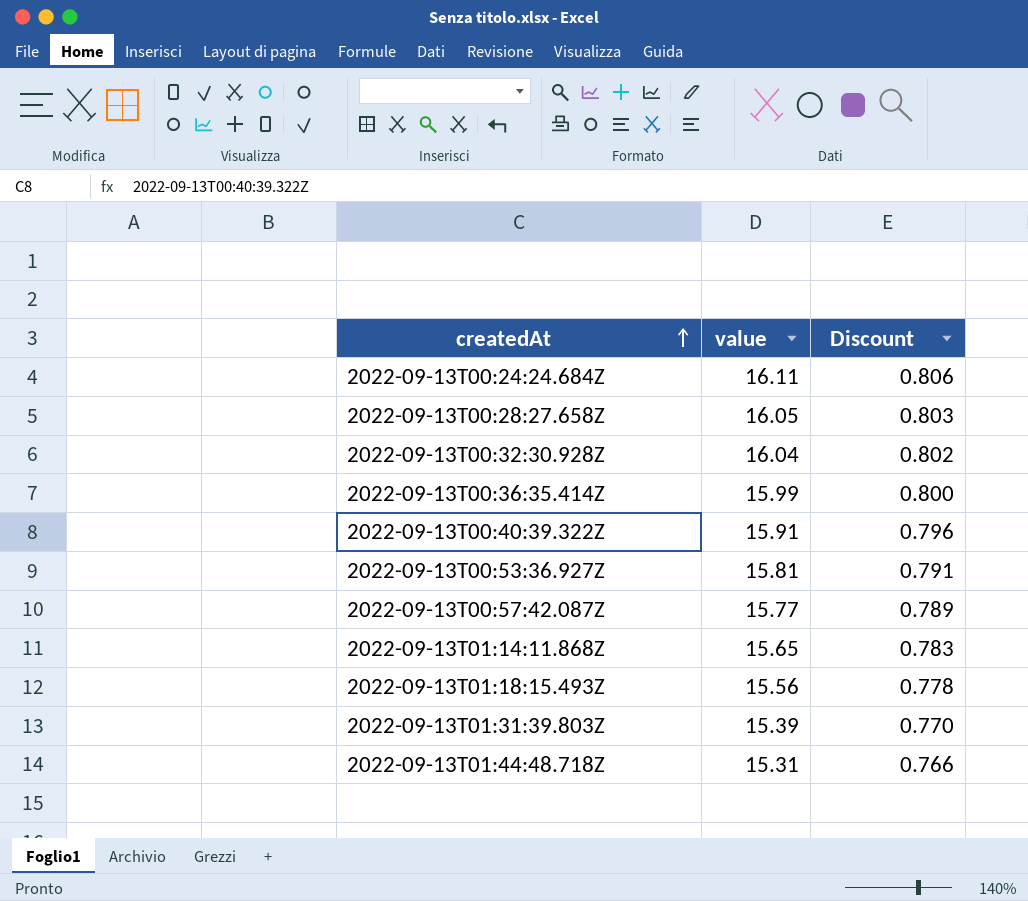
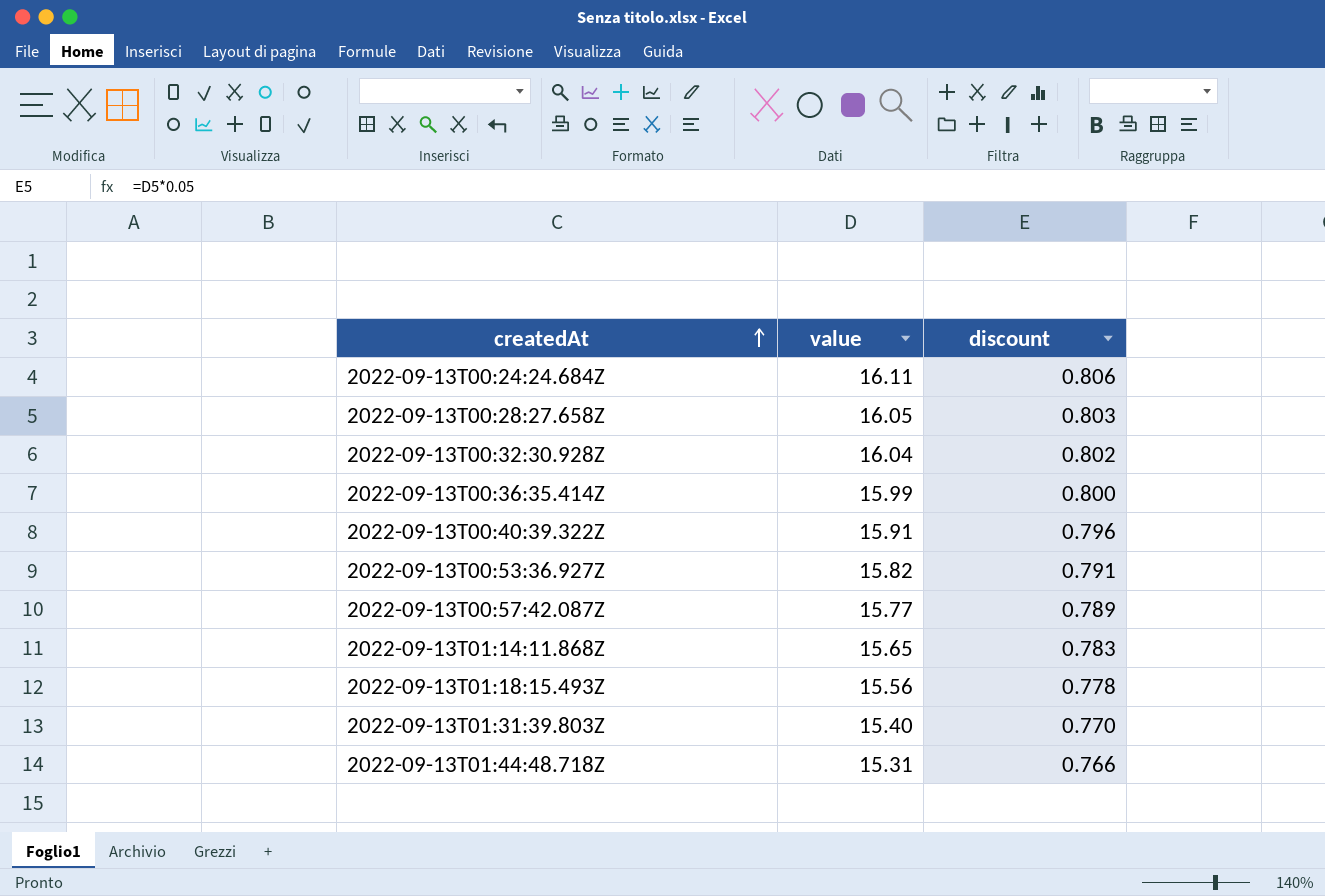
column name: Discount -> discount
2022-09-13T00:53:36.927Z | value: 15.81 -> 15.82
2022-09-13T01:31:39.803Z | value: 15.39 -> 15.40

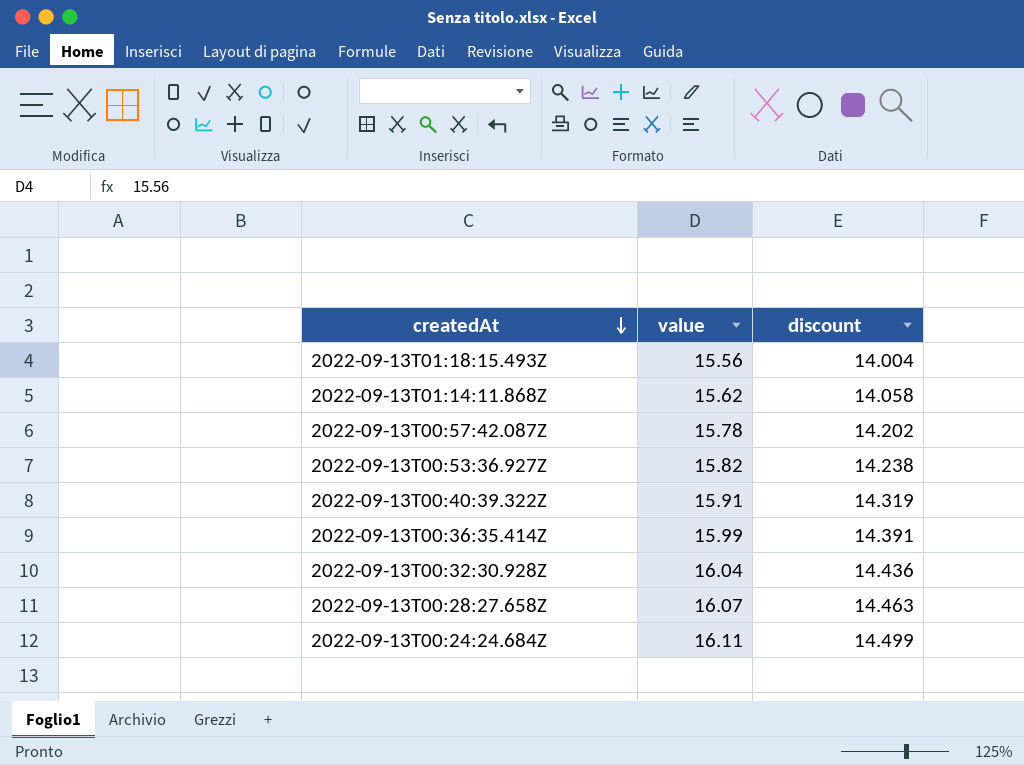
row order: createdAt ascending -> createdAt descending
column discount | formula: [value] * 0.05 -> [value] * 0.9
row 2022-09-13T01:31:39.803Z: 15.40 | 0.770 -> none
row 2022-09-13T01:44:48.718Z: 15.31 | 0.766 -> none
2022-09-13T01:14:11.868Z | value: 15.65 -> 15.62
2022-09-13T00:57:42.087Z | value: 15.77 -> 15.78
2022-09-13T00:28:27.658Z | value: 16.05 -> 16.07

